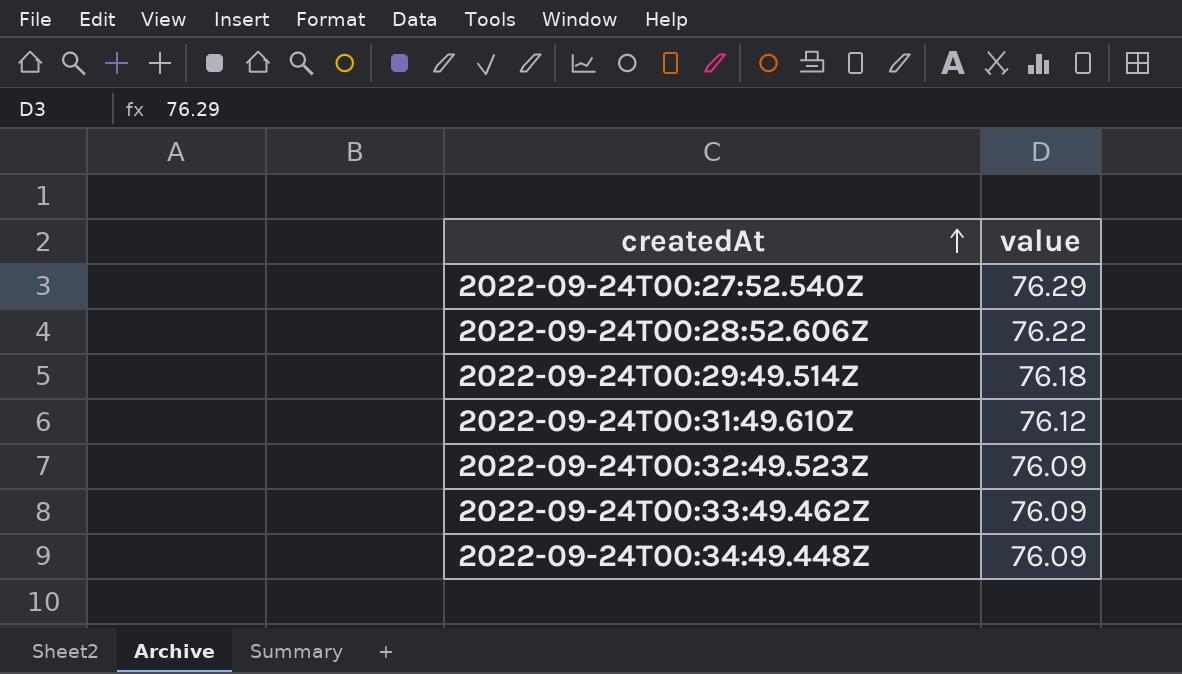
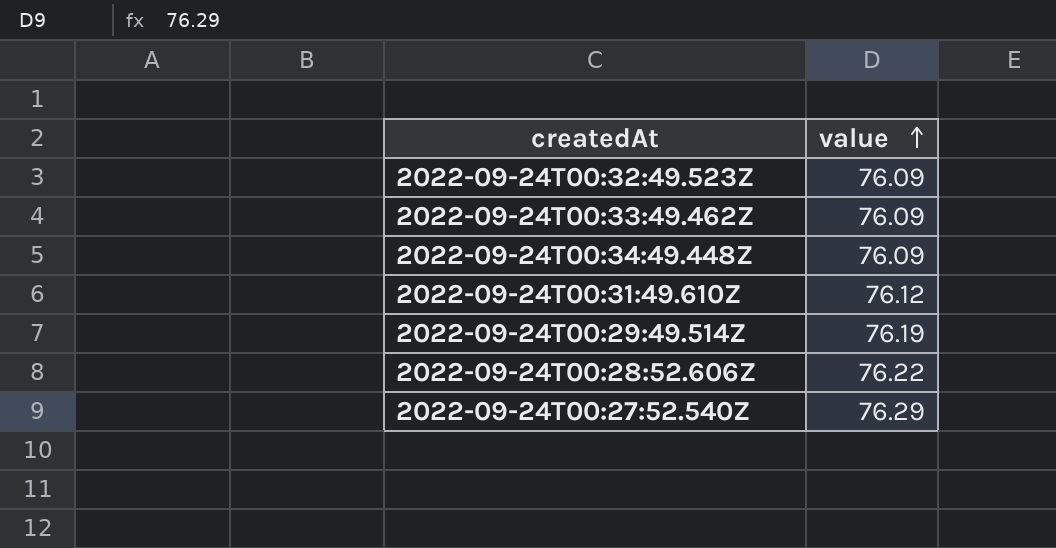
row order: createdAt ascending -> value ascending
2022-09-24T00:29:49.514Z | value: 76.18 -> 76.19

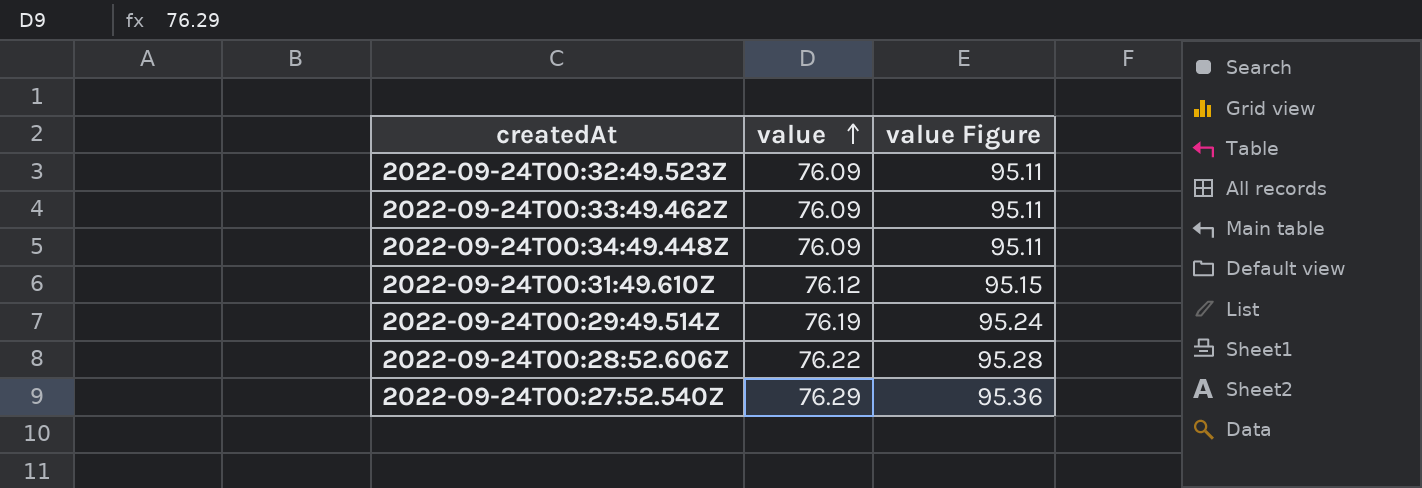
column value Figure | formula: none -> [value] * 1.25

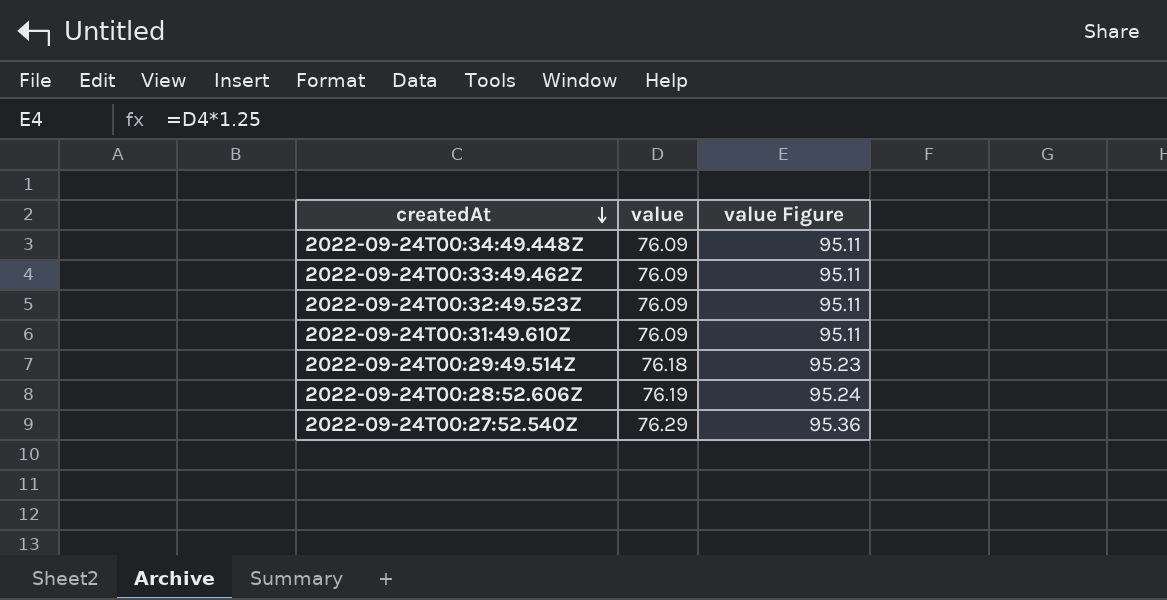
row order: value ascending -> createdAt descending
2022-09-24T00:31:49.610Z | value: 76.12 -> 76.09
2022-09-24T00:31:49.610Z | value Figure: 95.15 -> 95.11
2022-09-24T00:29:49.514Z | value: 76.19 -> 76.18
2022-09-24T00:29:49.514Z | value Figure: 95.24 -> 95.23
2022-09-24T00:28:52.606Z | value: 76.22 -> 76.19
2022-09-24T00:28:52.606Z | value Figure: 95.28 -> 95.24

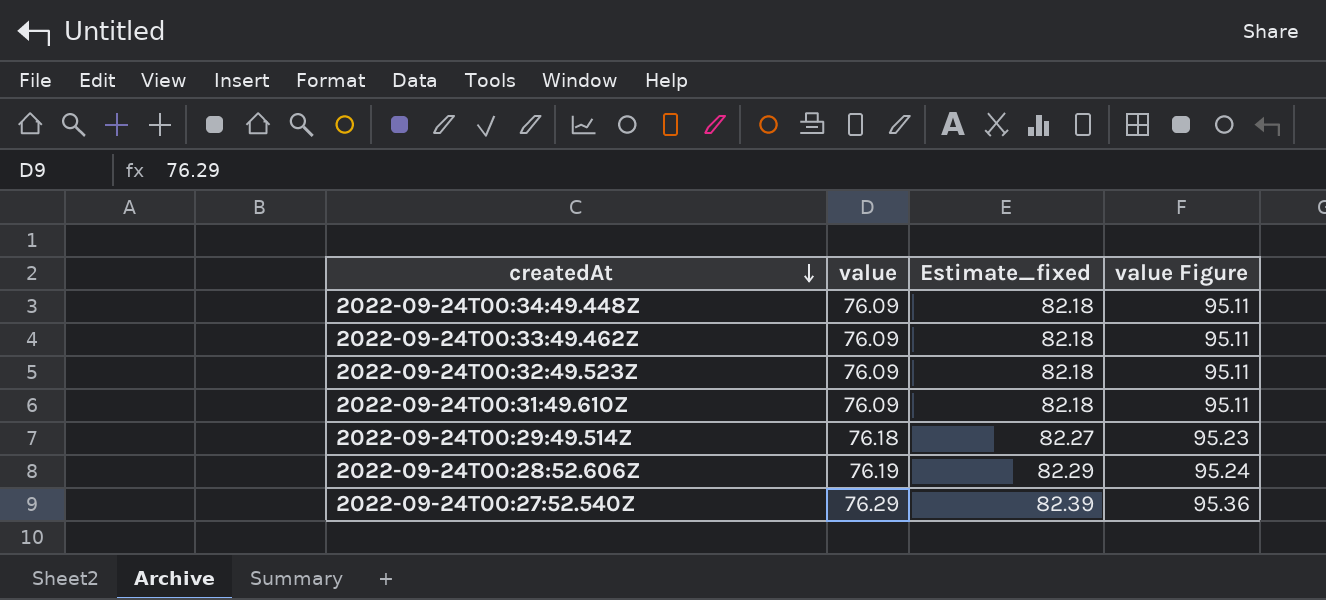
column Estimate_fixed | formula: none -> [value] * 1.08

